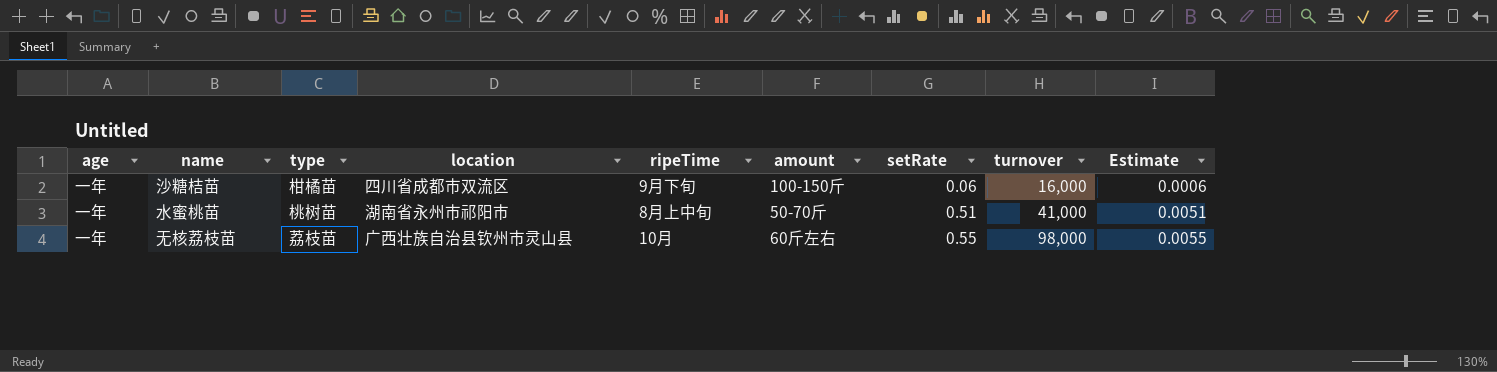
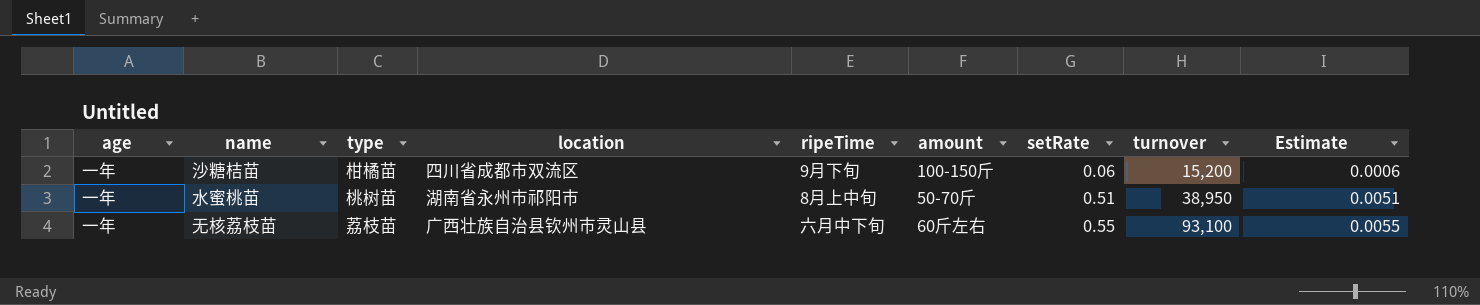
沙糖桔苗 | turnover: 16,000 -> 15,200
水蜜桃苗 | turnover: 41,000 -> 38,950
无核荔枝苗 | ripeTime: 10月 -> 六月中下旬
无核荔枝苗 | turnover: 98,000 -> 93,100

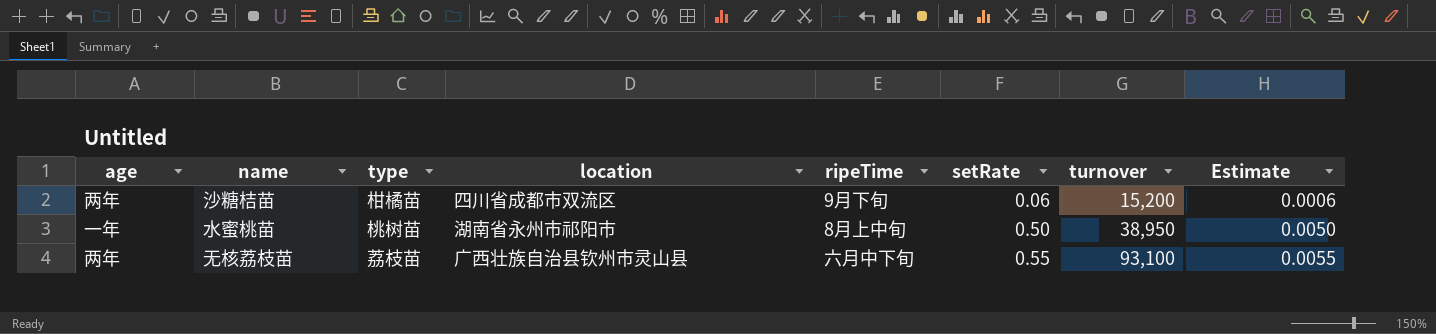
column amount | position: 6 -> none
沙糖桔苗 | age: 一年 -> 两年
水蜜桃苗 | setRate: 0.51 -> 0.50
水蜜桃苗 | Estimate: 0.0051 -> 0.0050
无核荔枝苗 | age: 一年 -> 两年

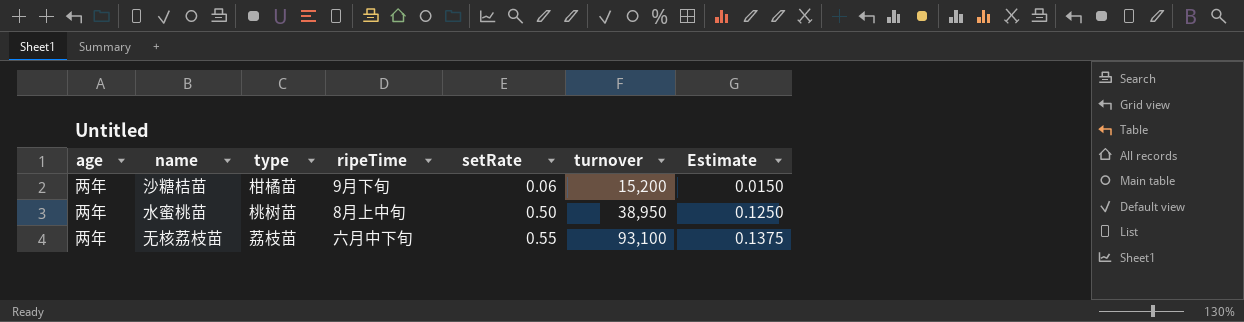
column location | position: 4 -> none
column Estimate | formula: [setRate] * 0.01 -> [setRate] * 0.25
水蜜桃苗 | age: 一年 -> 两年

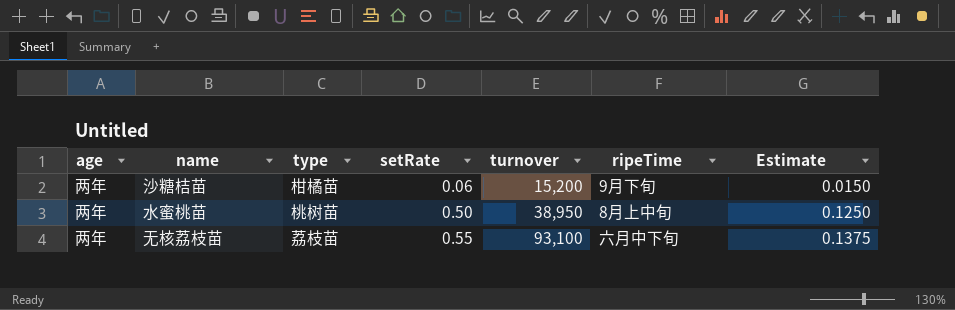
column ripeTime | position: 4 -> 6

